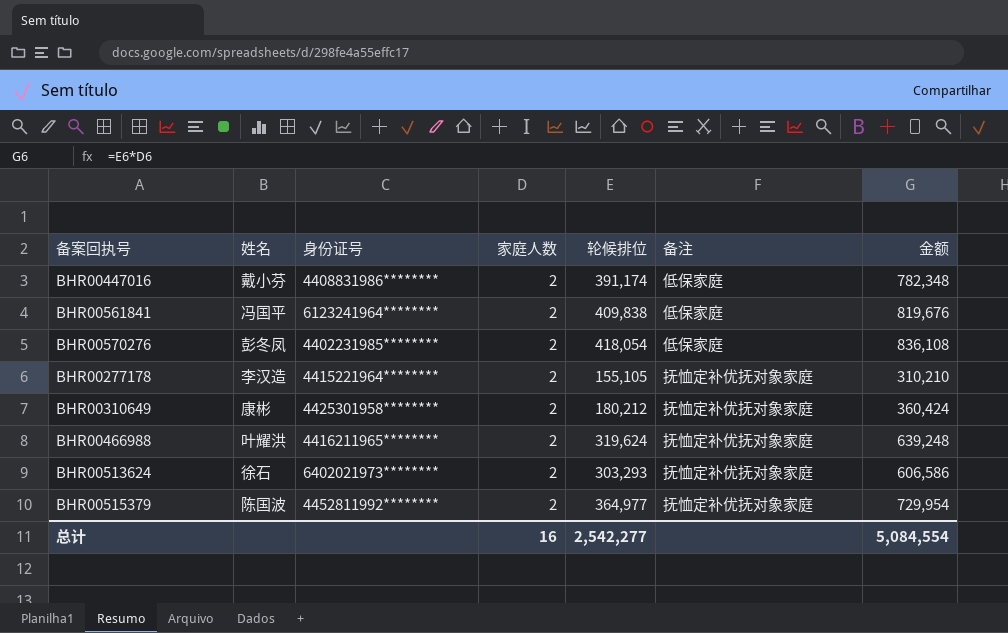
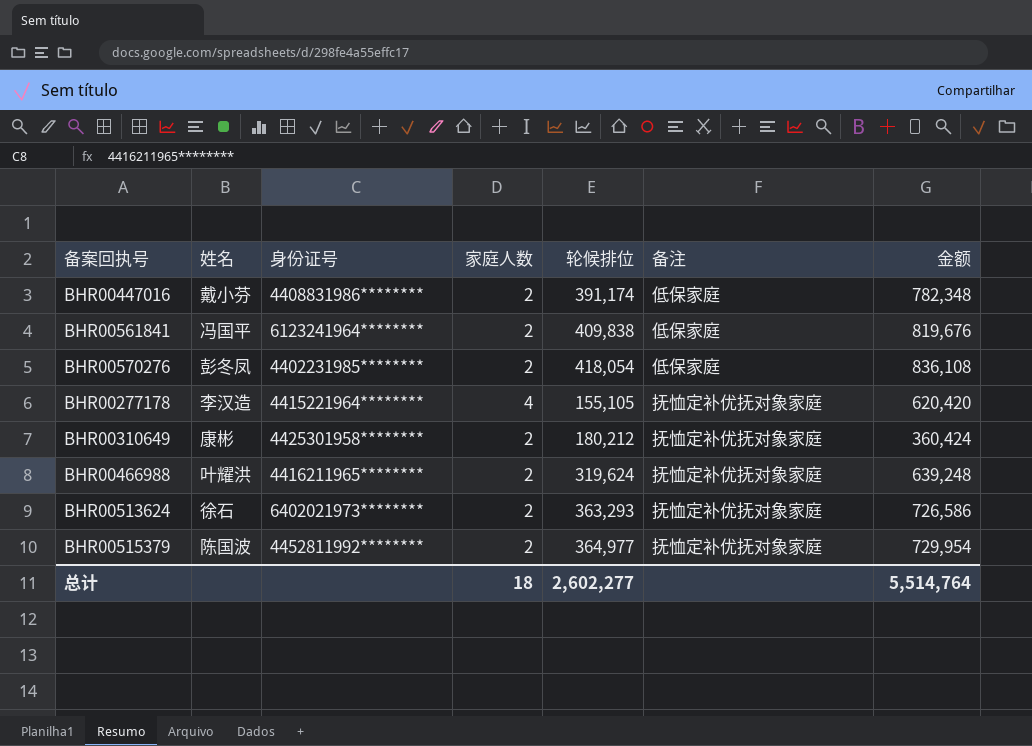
BHR00277178 | 家庭人数: 2 -> 4
BHR00277178 | 金额: 310,210 -> 620,420
BHR00513624 | 轮候排位: 303,293 -> 363,293
BHR00513624 | 金额: 606,586 -> 726,586
总计 | 家庭人数: 16 -> 18
总计 | 轮候排位: 2,542,277 -> 2,602,277
总计 | 金额: 5,084,554 -> 5,514,764

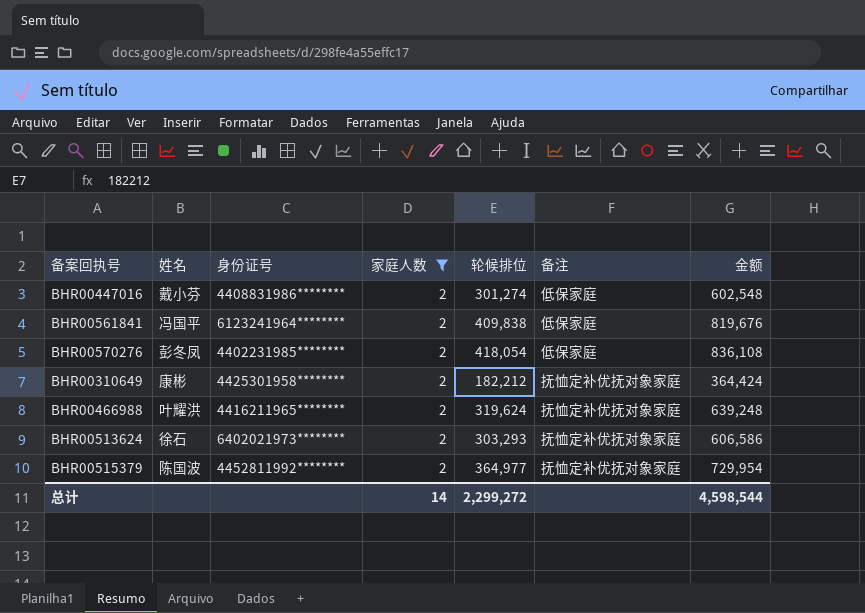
filter: none -> 家庭人数 = 2
BHR00447016 | 轮候排位: 391,174 -> 301,274
BHR00447016 | 金额: 782,348 -> 602,548
BHR00310649 | 轮候排位: 180,212 -> 182,212
BHR00310649 | 金额: 360,424 -> 364,424
BHR00513624 | 轮候排位: 363,293 -> 303,293
BHR00513624 | 金额: 726,586 -> 606,586
总计 | 家庭人数: 18 -> 14
总计 | 轮候排位: 2,602,277 -> 2,299,272
总计 | 金额: 5,514,764 -> 4,598,544

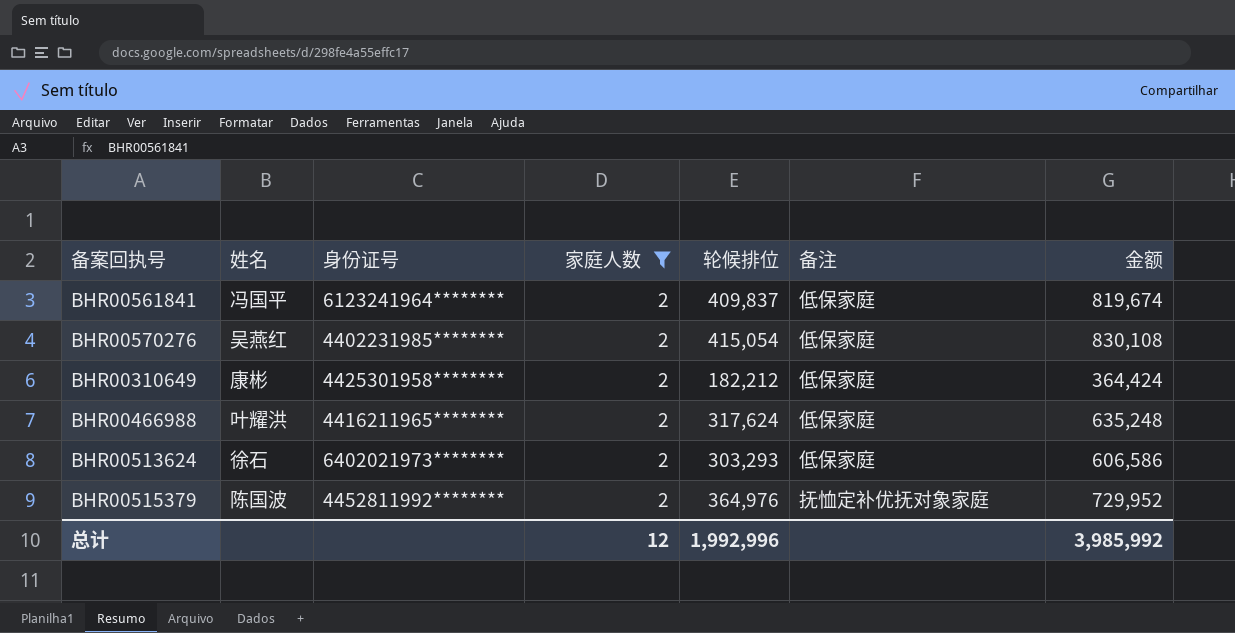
row BHR00447016: 戴小芬 | 4408831986******** | 2 | 301,274 | 低保家庭 | 602,548 -> none
BHR00561841 | 轮候排位: 409,838 -> 409,837
BHR00561841 | 金额: 819,676 -> 819,674
BHR00570276 | 姓名: 彭冬凤 -> 吴燕红
BHR00570276 | 轮候排位: 418,054 -> 415,054
BHR00570276 | 金额: 836,108 -> 830,108
BHR00310649 | 备注: 抚恤定补优抚对象家庭 -> 低保家庭
BHR00466988 | 轮候排位: 319,624 -> 317,624
BHR00466988 | 备注: 抚恤定补优抚对象家庭 -> 低保家庭
BHR00466988 | 金额: 639,248 -> 635,248
BHR00513624 | 备注: 抚恤定补优抚对象家庭 -> 低保家庭
BHR00515379 | 轮候排位: 364,977 -> 364,976
BHR00515379 | 金额: 729,954 -> 729,952
总计 | 家庭人数: 14 -> 12
总计 | 轮候排位: 2,299,272 -> 1,992,996
总计 | 金额: 4,598,544 -> 3,985,992

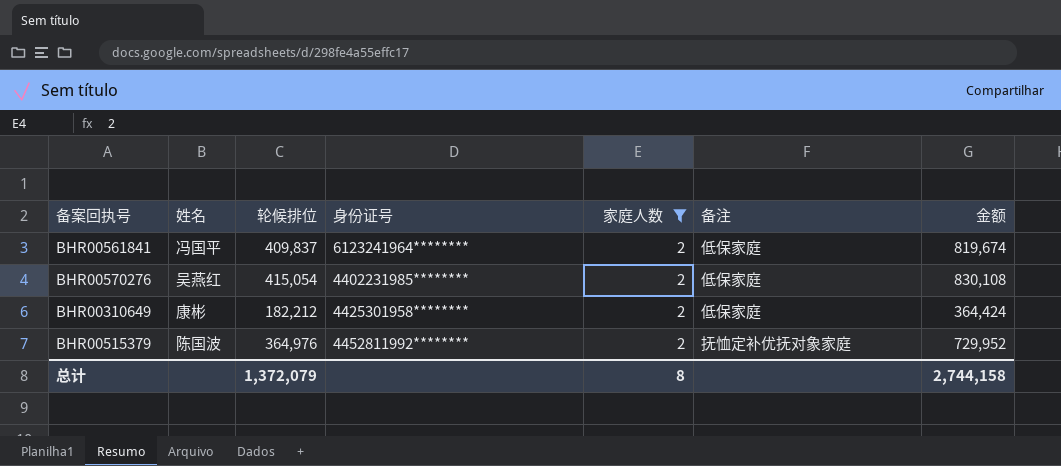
column 轮候排位 | position: 5 -> 3
row BHR00466988: 叶耀洪 | 4416211965******** | 2 | 317,624 | 低保家庭 | 635,248 -> none
row BHR00513624: 徐石 | 6402021973******** | 2 | 303,293 | 低保家庭 | 606,586 -> none
总计 | 轮候排位: 1,992,996 -> 1,372,079
总计 | 家庭人数: 12 -> 8
总计 | 金额: 3,985,992 -> 2,744,158

